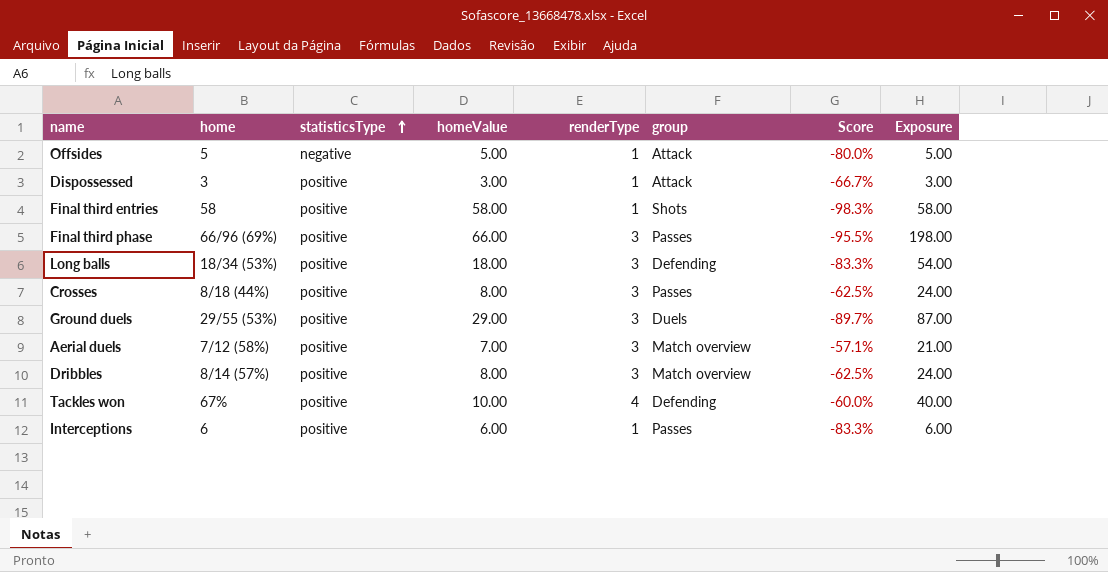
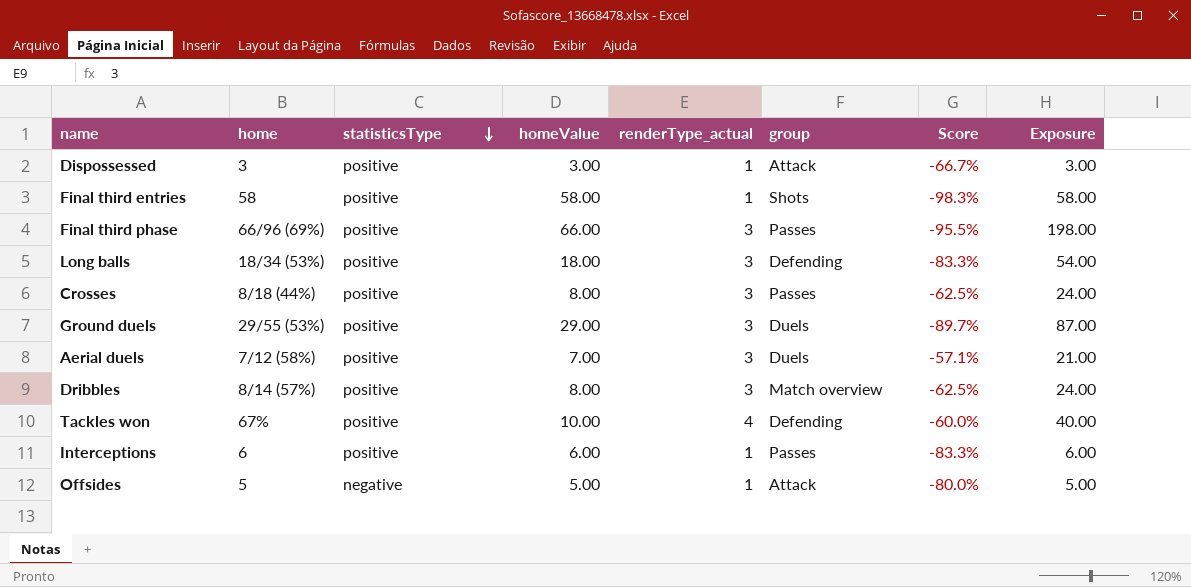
row order: statisticsType ascending -> statisticsType descending
column name: renderType -> renderType_actual
Aerial duels | group: Match overview -> Duels

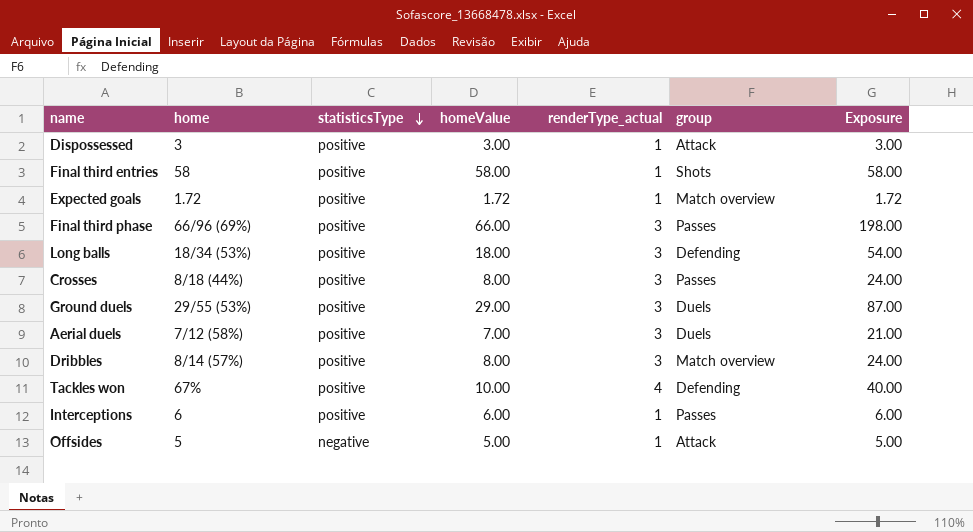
column Score | formula: ([renderType_actual] - [homeValue]) / [homeValue] -> none
row Expected goals: none -> 1.72 | positive | 1.72 | 1 | Match overview | 1.72

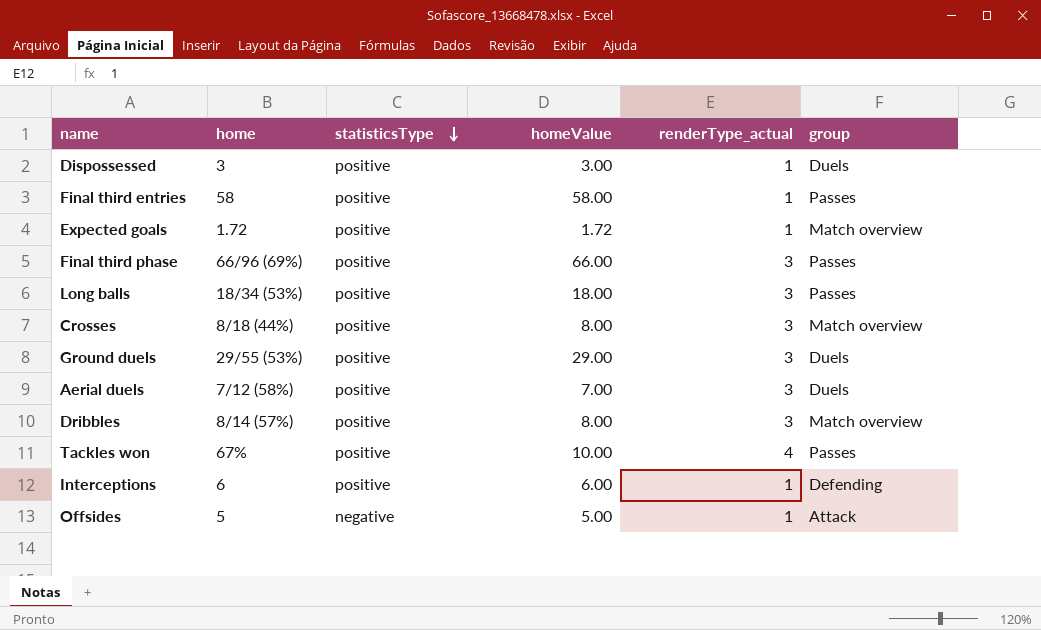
column Exposure | formula: [homeValue] * [renderType_actual] -> none
Dispossessed | group: Attack -> Duels
Final third entries | group: Shots -> Passes
Long balls | group: Defending -> Passes
Crosses | group: Passes -> Match overview
Tackles won | group: Defending -> Passes
Interceptions | group: Passes -> Defending

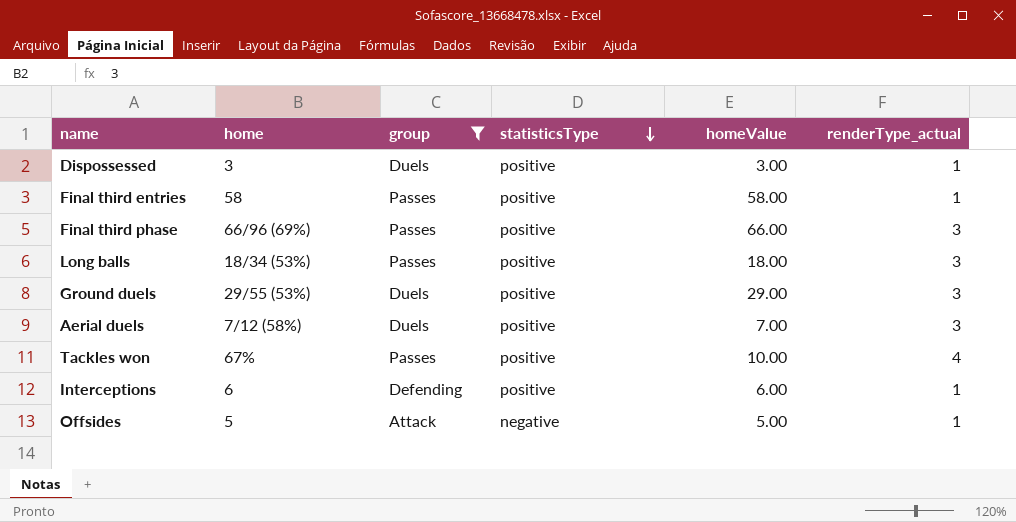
filter: none -> group != Match overview
column group | position: 6 -> 3

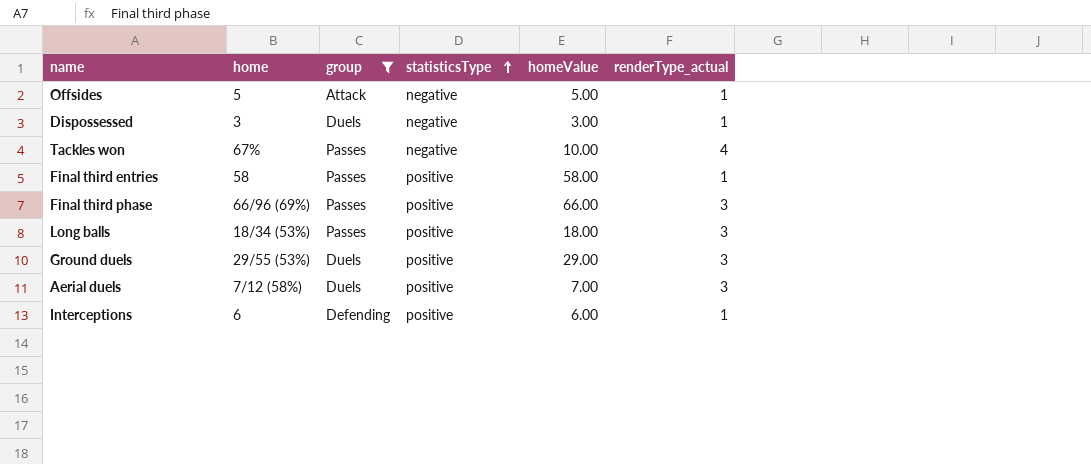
row order: statisticsType descending -> statisticsType ascending
Dispossessed | statisticsType: positive -> negative
Tackles won | statisticsType: positive -> negative

